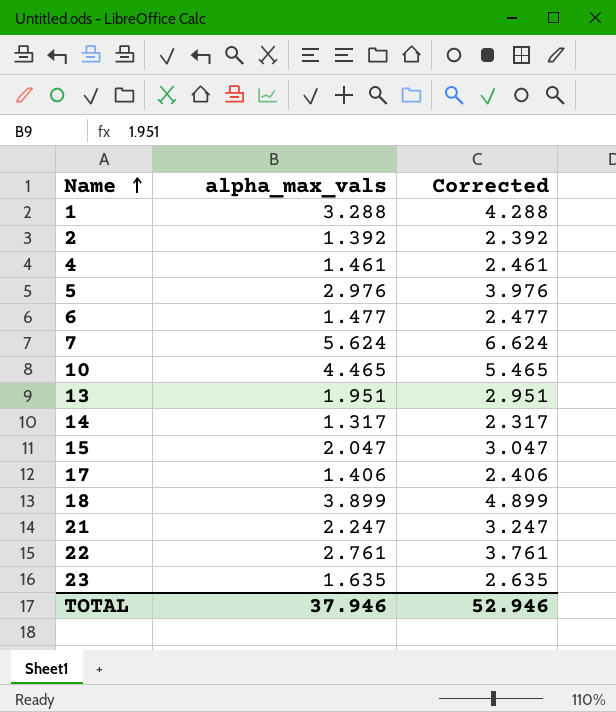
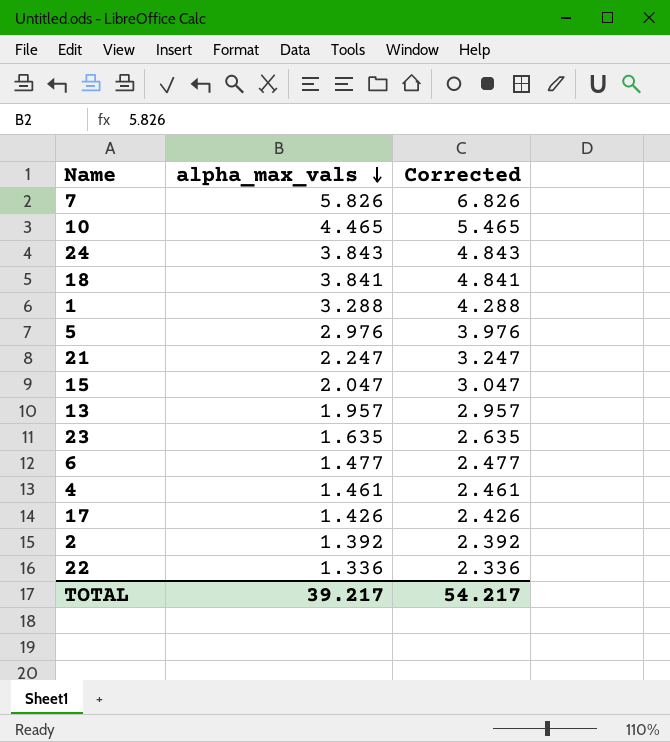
row order: Name ascending -> alpha_max_vals descending
row 14: 1.317 | 2.317 -> none
7 | alpha_max_vals: 5.624 -> 5.826
7 | Corrected: 6.624 -> 6.826
row 24: none -> 3.843 | 4.843
18 | alpha_max_vals: 3.899 -> 3.841
18 | Corrected: 4.899 -> 4.841
13 | alpha_max_vals: 1.951 -> 1.957
13 | Corrected: 2.951 -> 2.957
17 | alpha_max_vals: 1.406 -> 1.426
17 | Corrected: 2.406 -> 2.426
22 | alpha_max_vals: 2.761 -> 1.336
22 | Corrected: 3.761 -> 2.336
TOTAL | alpha_max_vals: 37.946 -> 39.217
TOTAL | Corrected: 52.946 -> 54.217

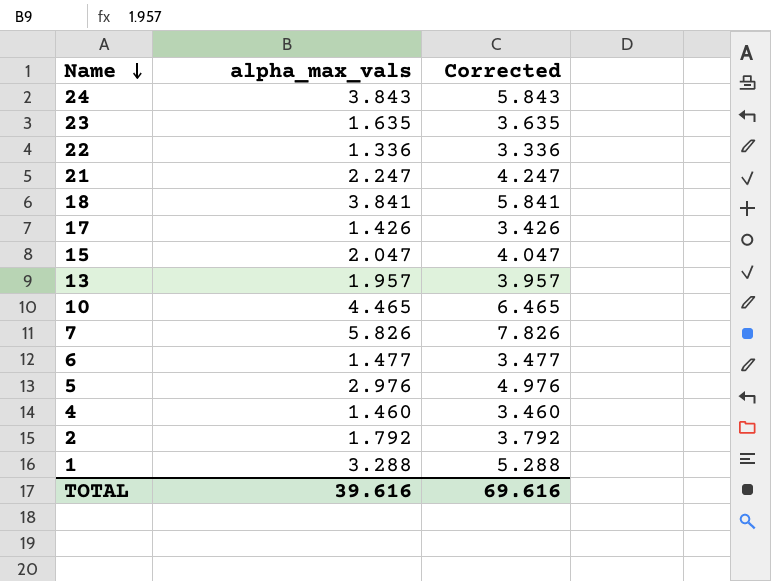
row order: alpha_max_vals descending -> Name descending
column Corrected | formula: [alpha_max_vals] + 1 -> [alpha_max_vals] + 2
4 | alpha_max_vals: 1.461 -> 1.460
2 | alpha_max_vals: 1.392 -> 1.792
TOTAL | alpha_max_vals: 39.217 -> 39.616
TOTAL | Corrected: 54.217 -> 69.616

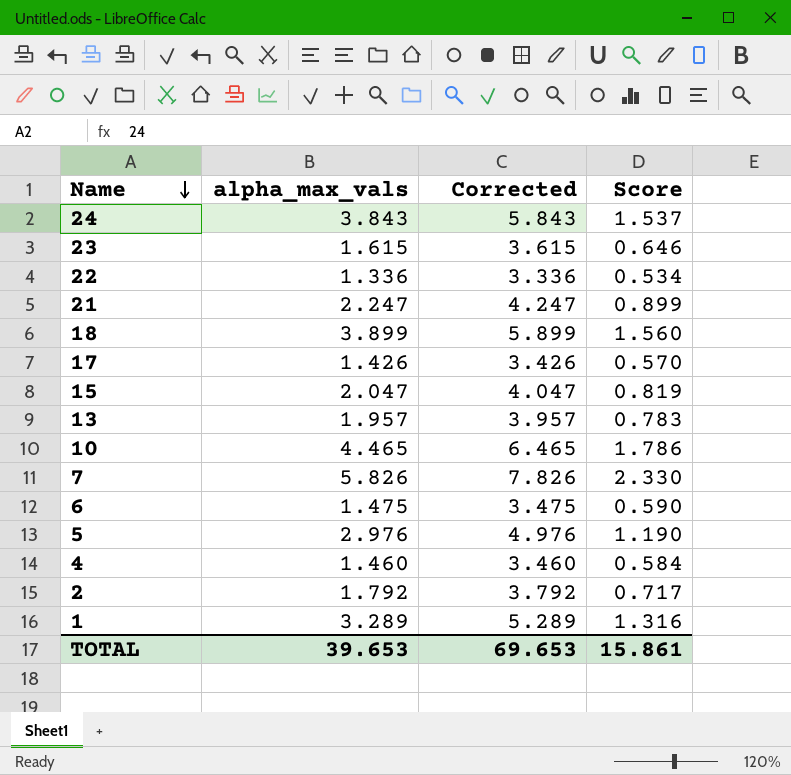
column Score | formula: none -> [alpha_max_vals] * 0.4
23 | alpha_max_vals: 1.635 -> 1.615
23 | Corrected: 3.635 -> 3.615
18 | alpha_max_vals: 3.841 -> 3.899
18 | Corrected: 5.841 -> 5.899
6 | alpha_max_vals: 1.477 -> 1.475
6 | Corrected: 3.477 -> 3.475
1 | alpha_max_vals: 3.288 -> 3.289
1 | Corrected: 5.288 -> 5.289
TOTAL | alpha_max_vals: 39.616 -> 39.653
TOTAL | Corrected: 69.616 -> 69.653

